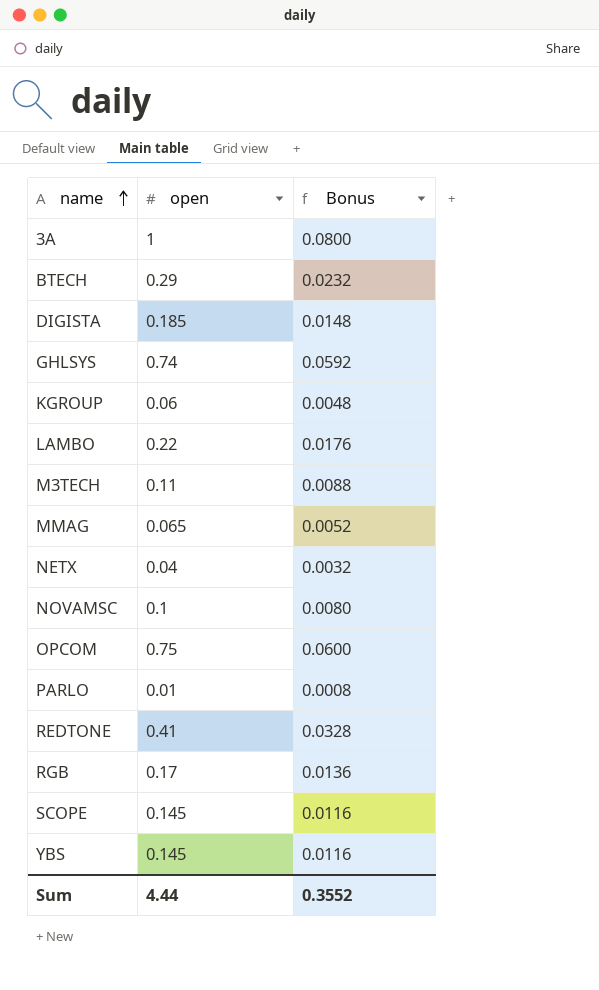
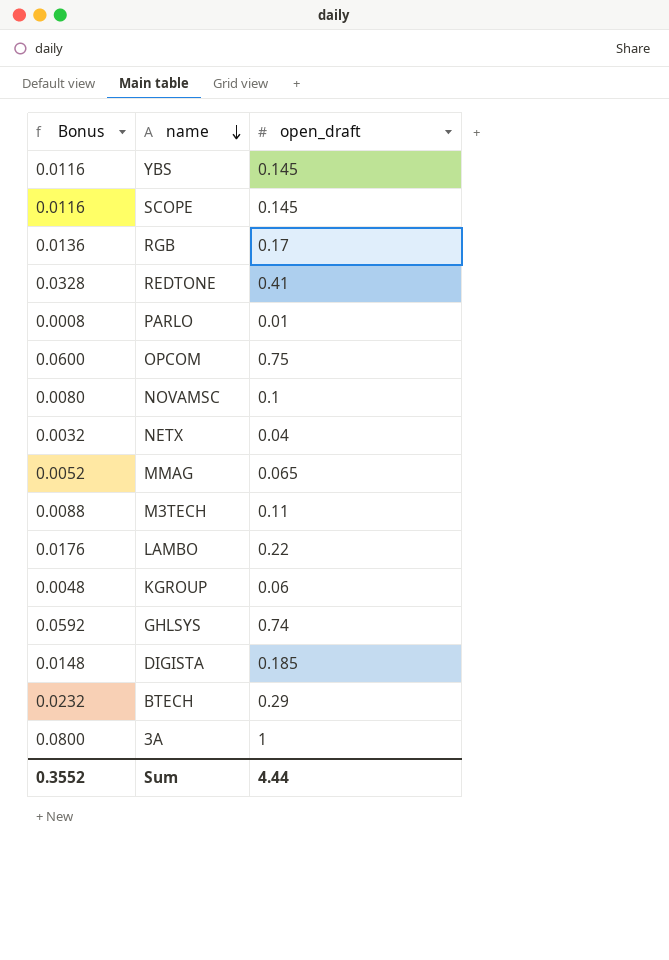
row order: name ascending -> name descending
column Bonus | position: 3 -> 1
column name: open -> open_draft

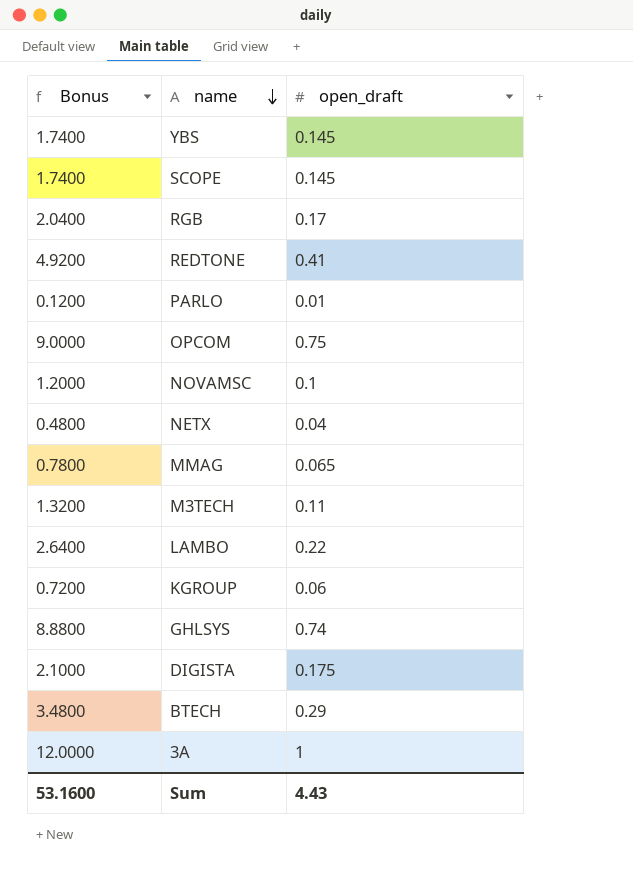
column Bonus | formula: [open_draft] * 0.08 -> [open_draft] * 12
DIGISTA | open_draft: 0.185 -> 0.175
Sum | Bonus: 0.3552 -> 53.1600
Sum | open_draft: 4.44 -> 4.43

